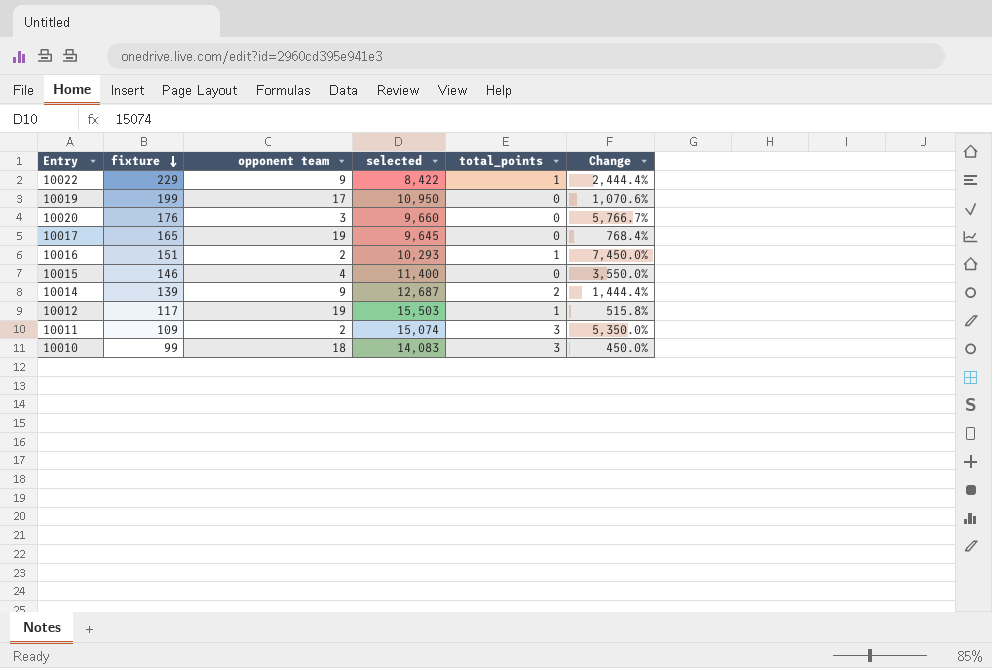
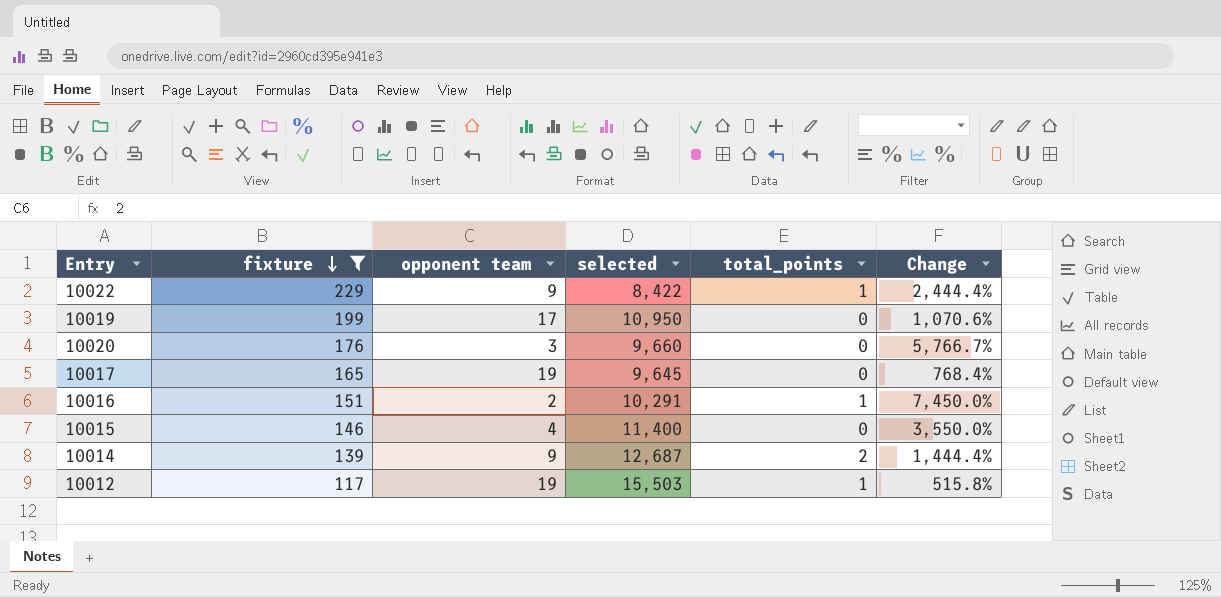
filter: none -> fixture >= 117
10016 | selected: 10,293 -> 10,291

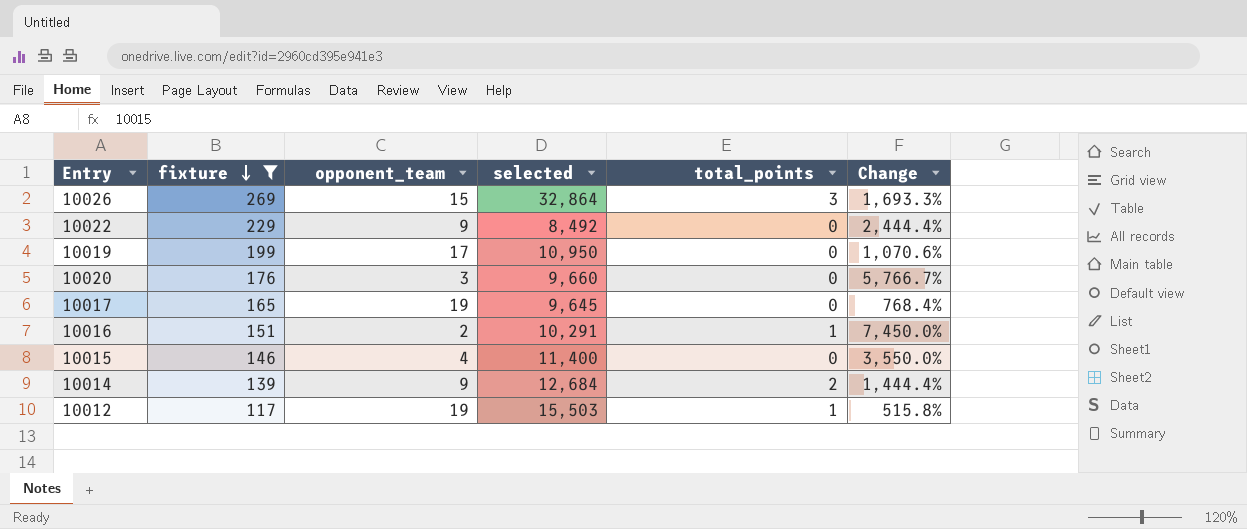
column name: opponent team -> opponent_team
row 10026: none -> 269 | 15 | 32,864 | 3 | 1,693.3%
10022 | selected: 8,422 -> 8,492
10022 | total_points: 1 -> 0
10014 | selected: 12,687 -> 12,684

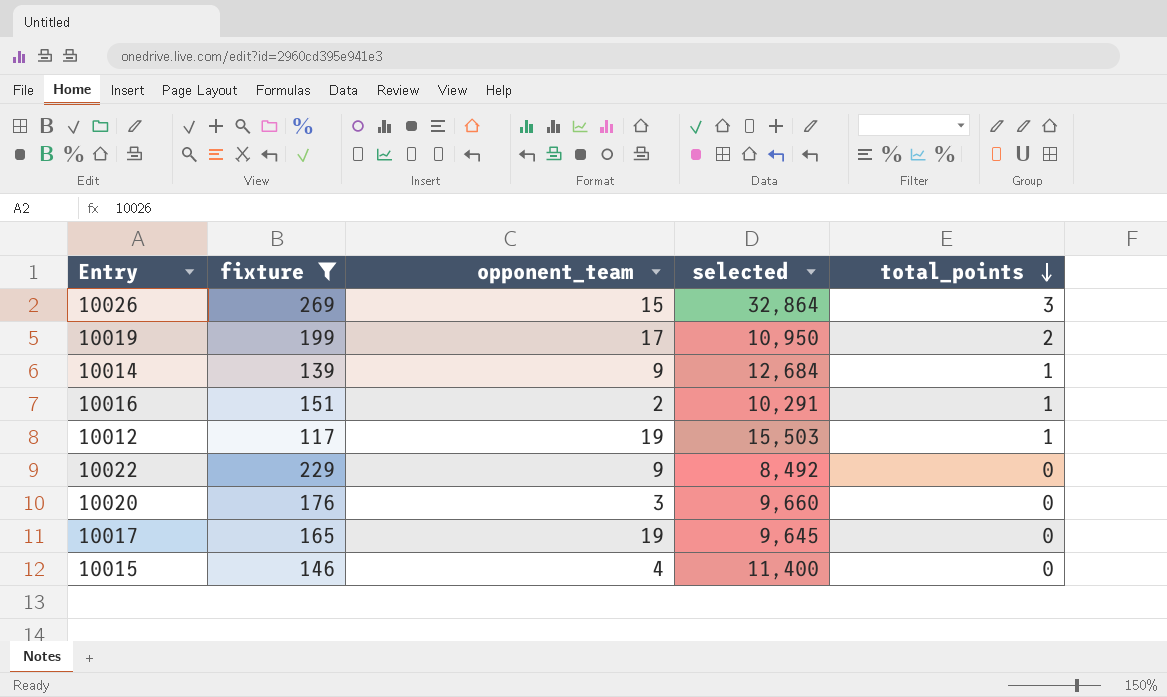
row order: fixture descending -> total_points descending
column Change | formula: ([fixture] - [opponent_team]) / [opponent_team] -> none
10019 | total_points: 0 -> 2
10014 | total_points: 2 -> 1

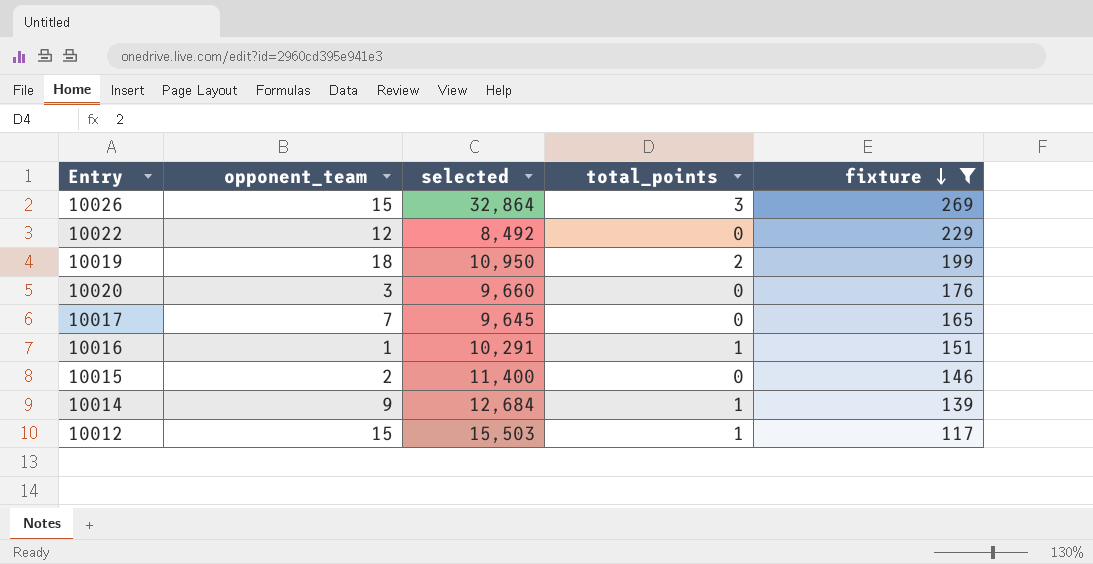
row order: total_points descending -> fixture descending
column fixture | position: 2 -> 5
10022 | opponent_team: 9 -> 12
10019 | opponent_team: 17 -> 18
10017 | opponent_team: 19 -> 7
10016 | opponent_team: 2 -> 1
10015 | opponent_team: 4 -> 2
10012 | opponent_team: 19 -> 15

